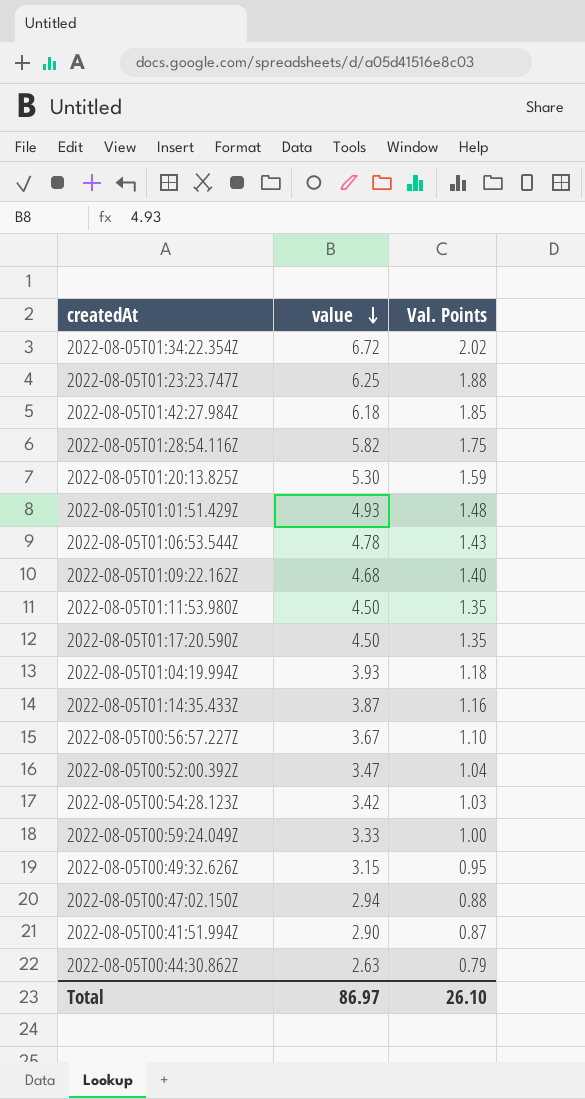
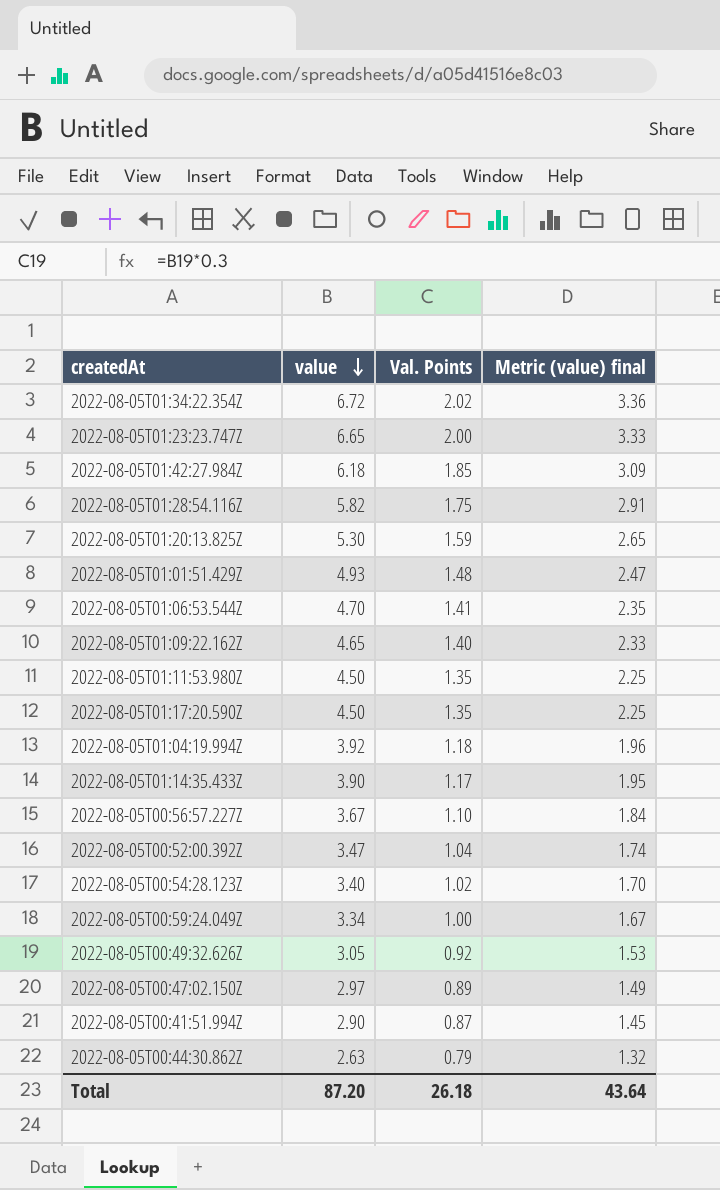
column Metric (value) final | formula: none -> [value] * 0.5
2022-08-05T01:23:23.747Z | value: 6.25 -> 6.65
2022-08-05T01:23:23.747Z | Val. Points: 1.88 -> 2.00
2022-08-05T01:06:53.544Z | value: 4.78 -> 4.70
2022-08-05T01:06:53.544Z | Val. Points: 1.43 -> 1.41
2022-08-05T01:09:22.162Z | value: 4.68 -> 4.65
2022-08-05T01:04:19.994Z | value: 3.93 -> 3.92
2022-08-05T01:14:35.433Z | value: 3.87 -> 3.90
2022-08-05T01:14:35.433Z | Val. Points: 1.16 -> 1.17
2022-08-05T00:54:28.123Z | value: 3.42 -> 3.40
2022-08-05T00:54:28.123Z | Val. Points: 1.03 -> 1.02
2022-08-05T00:59:24.049Z | value: 3.33 -> 3.34
2022-08-05T00:49:32.626Z | value: 3.15 -> 3.05
2022-08-05T00:49:32.626Z | Val. Points: 0.95 -> 0.92
2022-08-05T00:47:02.150Z | value: 2.94 -> 2.97
2022-08-05T00:47:02.150Z | Val. Points: 0.88 -> 0.89
Total | value: 86.97 -> 87.20
Total | Val. Points: 26.10 -> 26.18

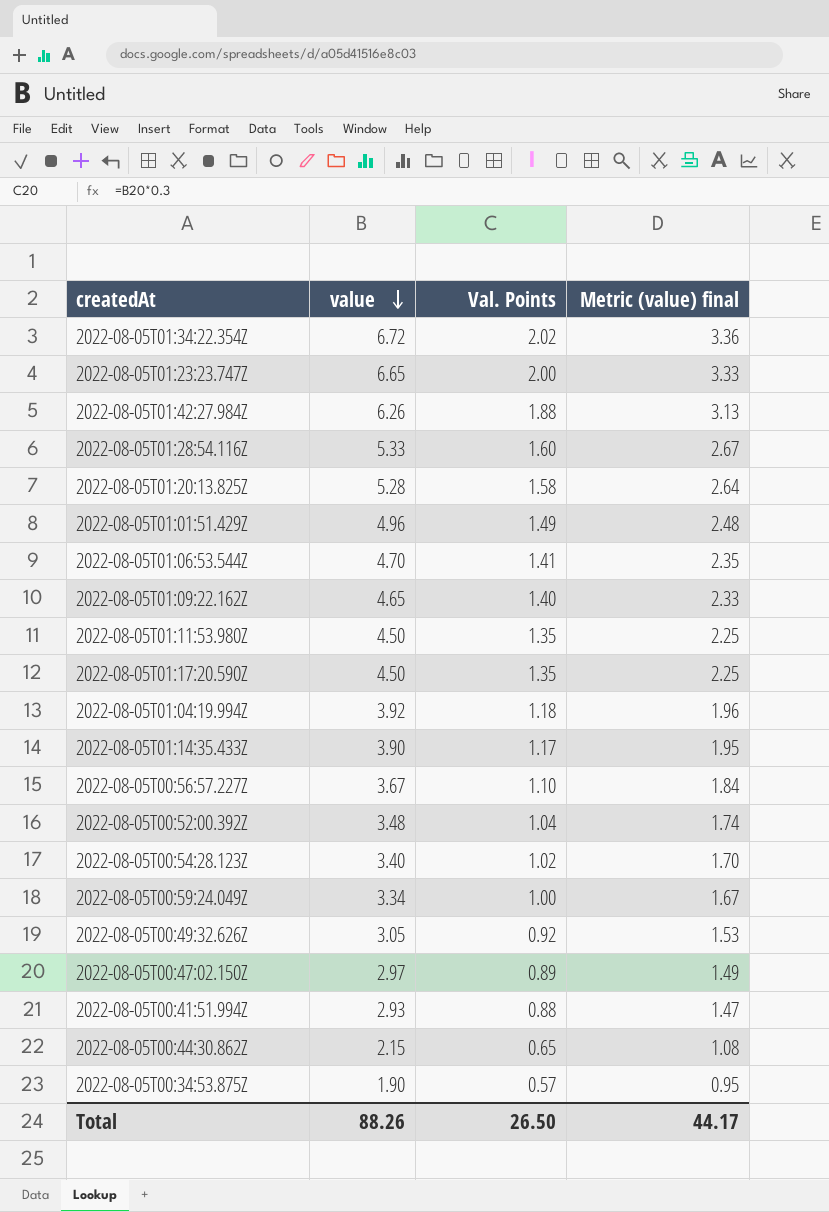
2022-08-05T01:42:27.984Z | value: 6.18 -> 6.26
2022-08-05T01:42:27.984Z | Val. Points: 1.85 -> 1.88
2022-08-05T01:42:27.984Z | Metric (value) final: 3.09 -> 3.13
2022-08-05T01:28:54.116Z | value: 5.82 -> 5.33
2022-08-05T01:28:54.116Z | Val. Points: 1.75 -> 1.60
2022-08-05T01:28:54.116Z | Metric (value) final: 2.91 -> 2.67
2022-08-05T01:20:13.825Z | value: 5.30 -> 5.28
2022-08-05T01:20:13.825Z | Val. Points: 1.59 -> 1.58
2022-08-05T01:20:13.825Z | Metric (value) final: 2.65 -> 2.64
2022-08-05T01:01:51.429Z | value: 4.93 -> 4.96
2022-08-05T01:01:51.429Z | Val. Points: 1.48 -> 1.49
2022-08-05T01:01:51.429Z | Metric (value) final: 2.47 -> 2.48
2022-08-05T00:52:00.392Z | value: 3.47 -> 3.48
2022-08-05T00:41:51.994Z | value: 2.90 -> 2.93
2022-08-05T00:41:51.994Z | Val. Points: 0.87 -> 0.88
2022-08-05T00:41:51.994Z | Metric (value) final: 1.45 -> 1.47
2022-08-05T00:44:30.862Z | value: 2.63 -> 2.15
2022-08-05T00:44:30.862Z | Val. Points: 0.79 -> 0.65
2022-08-05T00:44:30.862Z | Metric (value) final: 1.32 -> 1.08
row 2022-08-05T00:34:53.875Z: none -> 1.90 | 0.57 | 0.95
Total | value: 87.20 -> 88.26
Total | Val. Points: 26.18 -> 26.50
Total | Metric (value) final: 43.64 -> 44.17

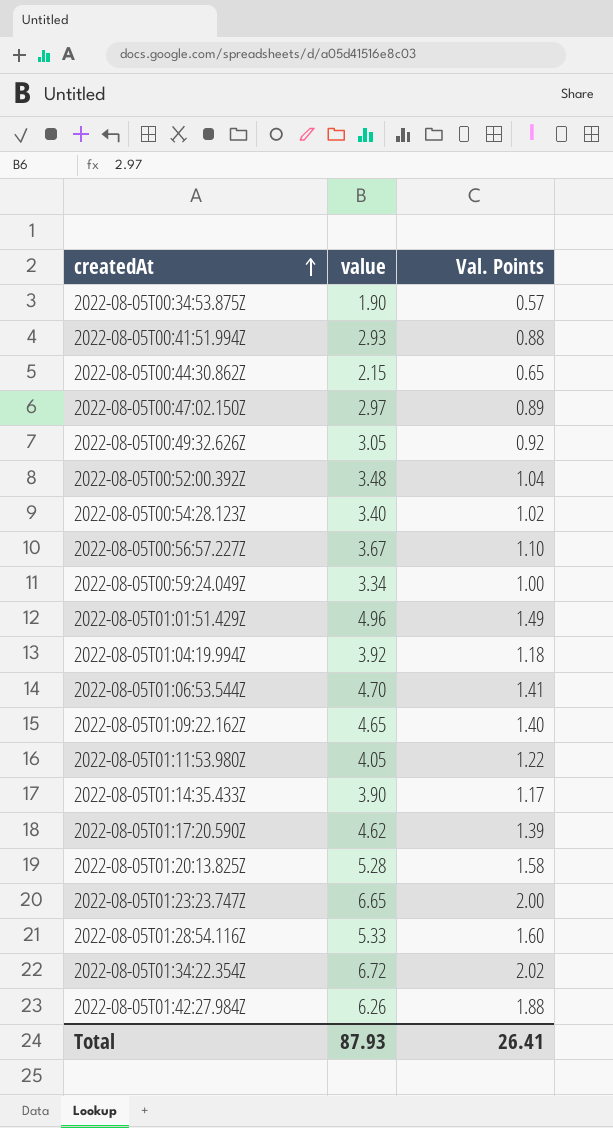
row order: value descending -> createdAt ascending
column Metric (value) final | formula: [value] * 0.5 -> none
2022-08-05T01:11:53.980Z | value: 4.50 -> 4.05
2022-08-05T01:11:53.980Z | Val. Points: 1.35 -> 1.22
2022-08-05T01:17:20.590Z | value: 4.50 -> 4.62
2022-08-05T01:17:20.590Z | Val. Points: 1.35 -> 1.39
Total | value: 88.26 -> 87.93
Total | Val. Points: 26.50 -> 26.41

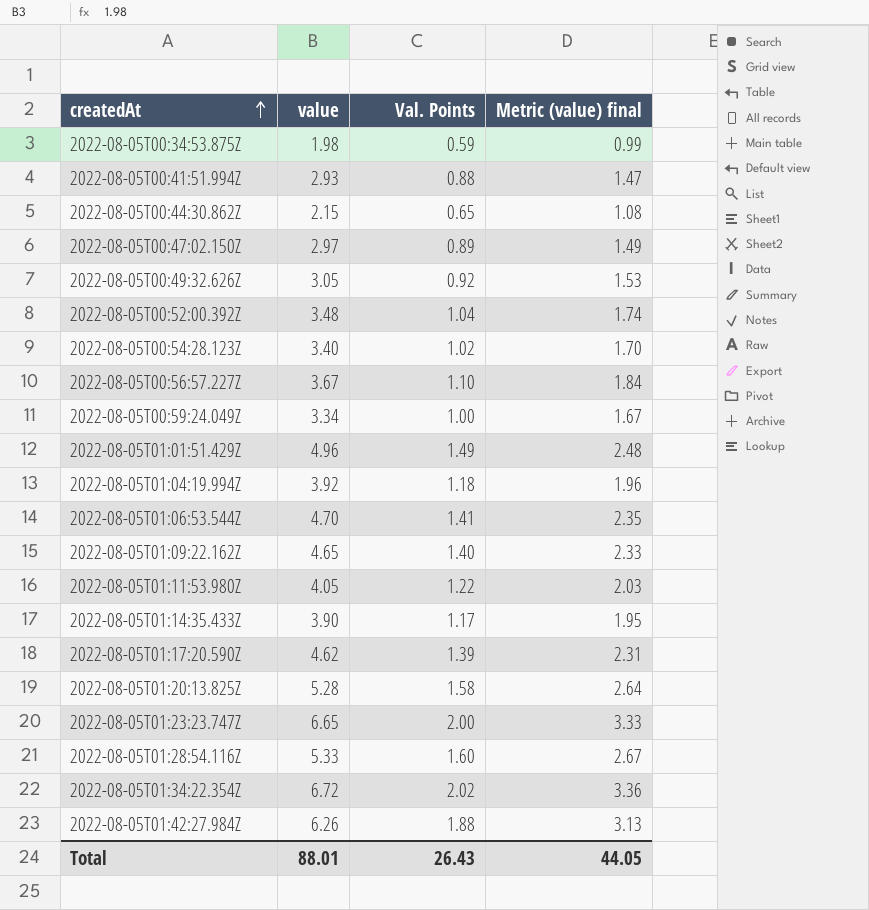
column Metric (value) final | formula: none -> [value] * 0.5
2022-08-05T00:34:53.875Z | value: 1.90 -> 1.98
2022-08-05T00:34:53.875Z | Val. Points: 0.57 -> 0.59
Total | value: 87.93 -> 88.01
Total | Val. Points: 26.41 -> 26.43

